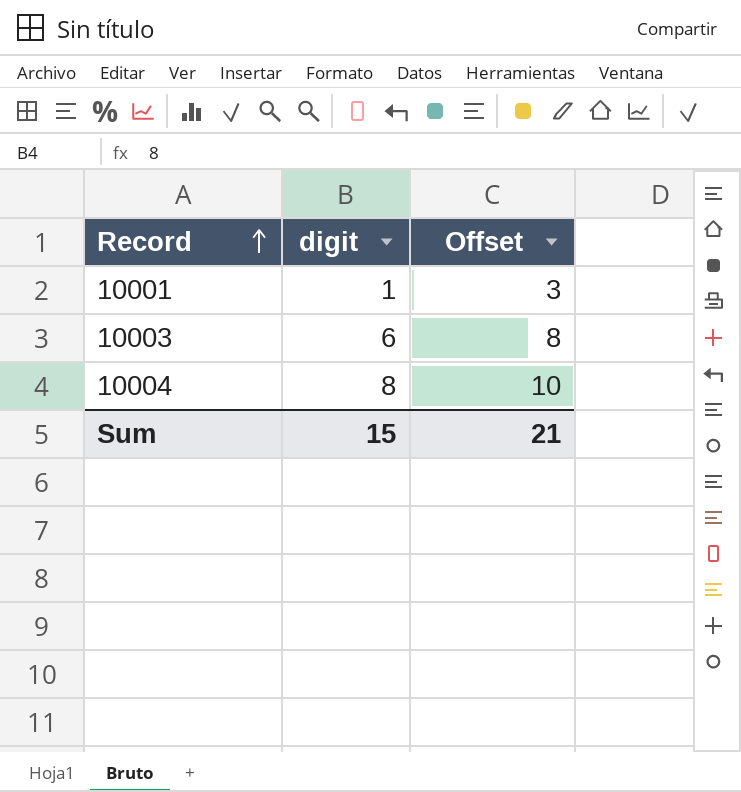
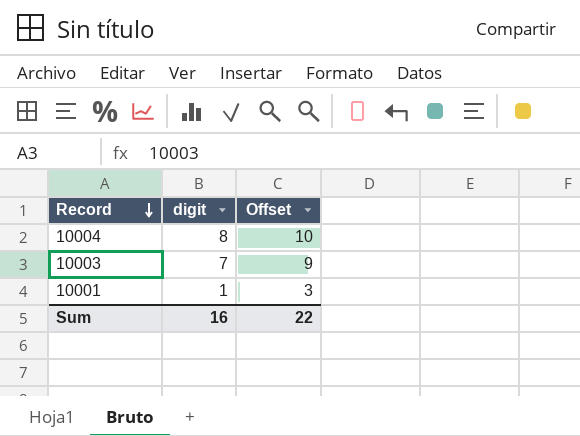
row order: Record ascending -> Record descending
10003 | digit: 6 -> 7
10003 | Offset: 8 -> 9
Sum | digit: 15 -> 16
Sum | Offset: 21 -> 22

